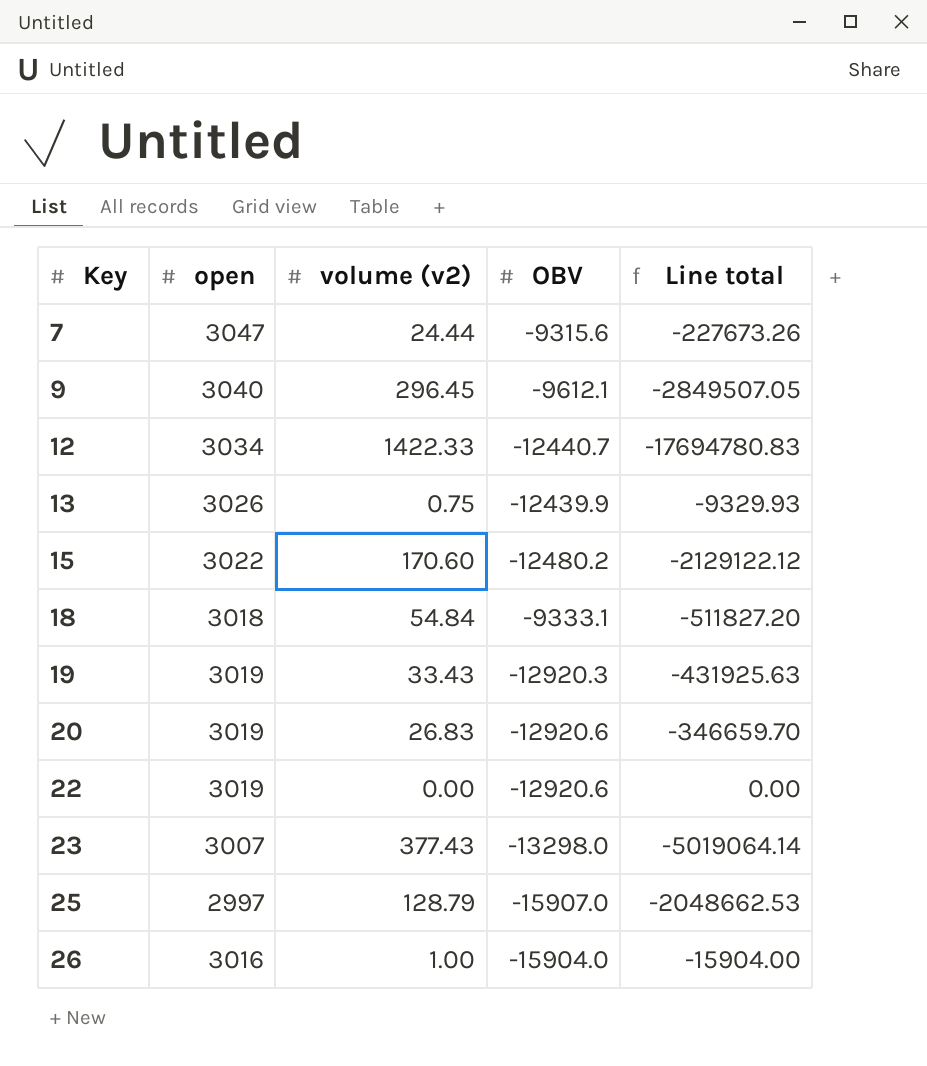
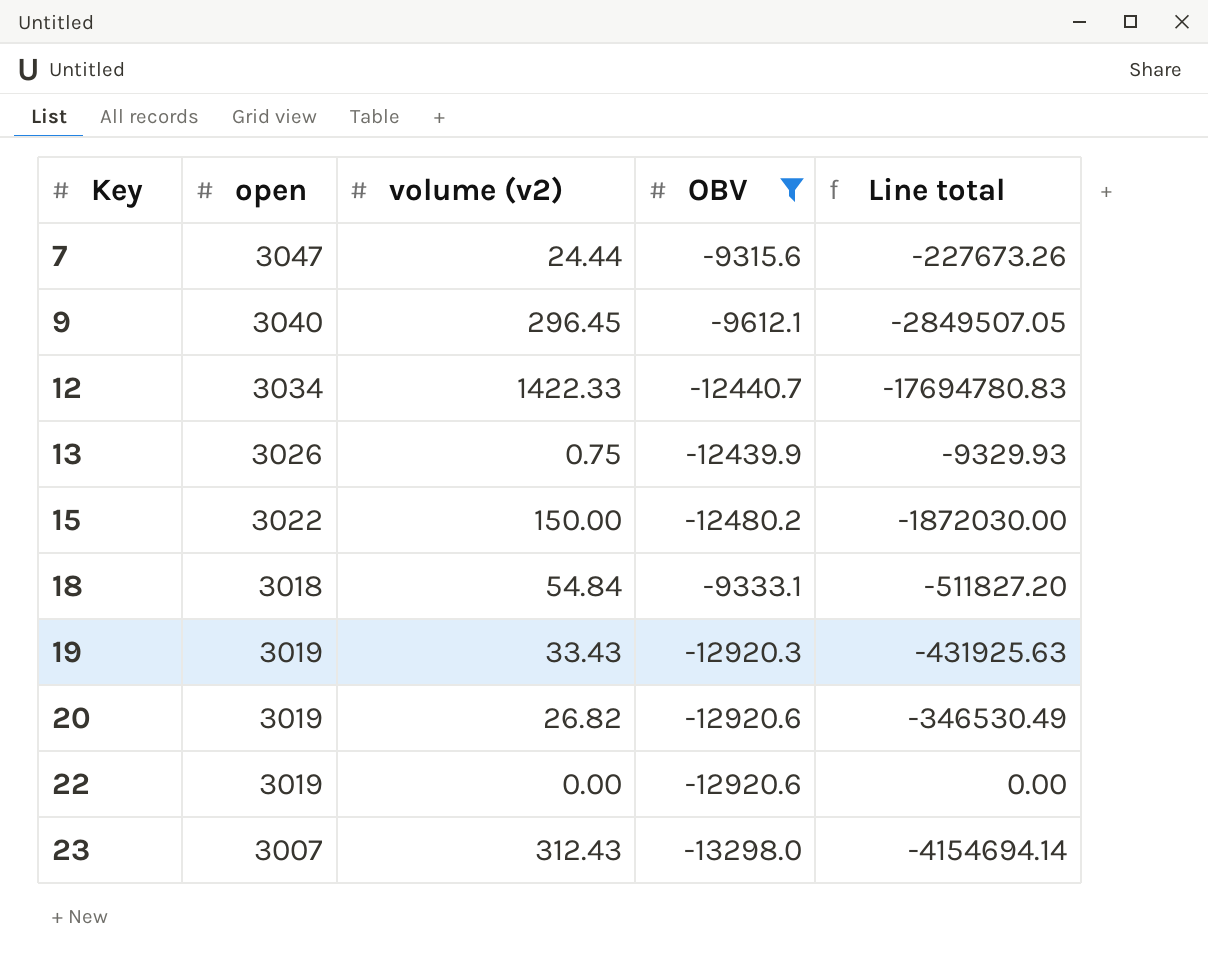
filter: none -> OBV >= -13298.0
15 | volume (v2): 170.60 -> 150.00
15 | Line total: -2129122.12 -> -1872030.00
20 | volume (v2): 26.83 -> 26.82
20 | Line total: -346659.70 -> -346530.49
23 | volume (v2): 377.43 -> 312.43
23 | Line total: -5019064.14 -> -4154694.14

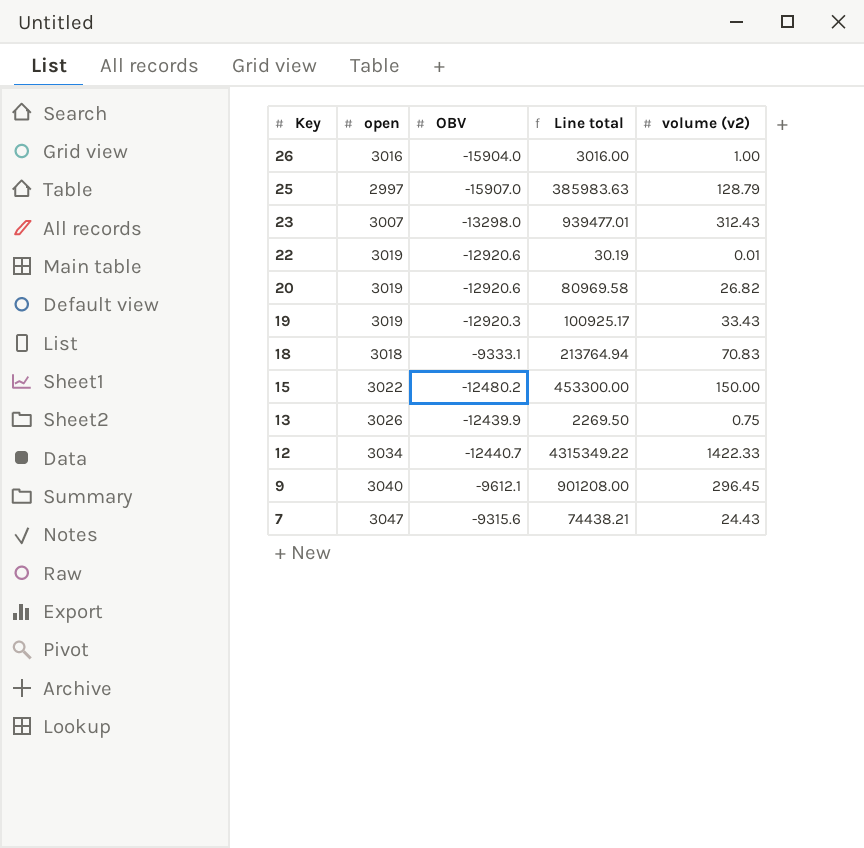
filter: OBV >= -13298.0 -> none
row order: Key ascending -> Key descending
column Line total | formula: [volume (v2)] * [OBV] -> [open] * [volume (v2)]
column volume (v2) | position: 3 -> 5
22 | volume (v2): 0.00 -> 0.01
18 | volume (v2): 54.84 -> 70.83
7 | volume (v2): 24.44 -> 24.43

